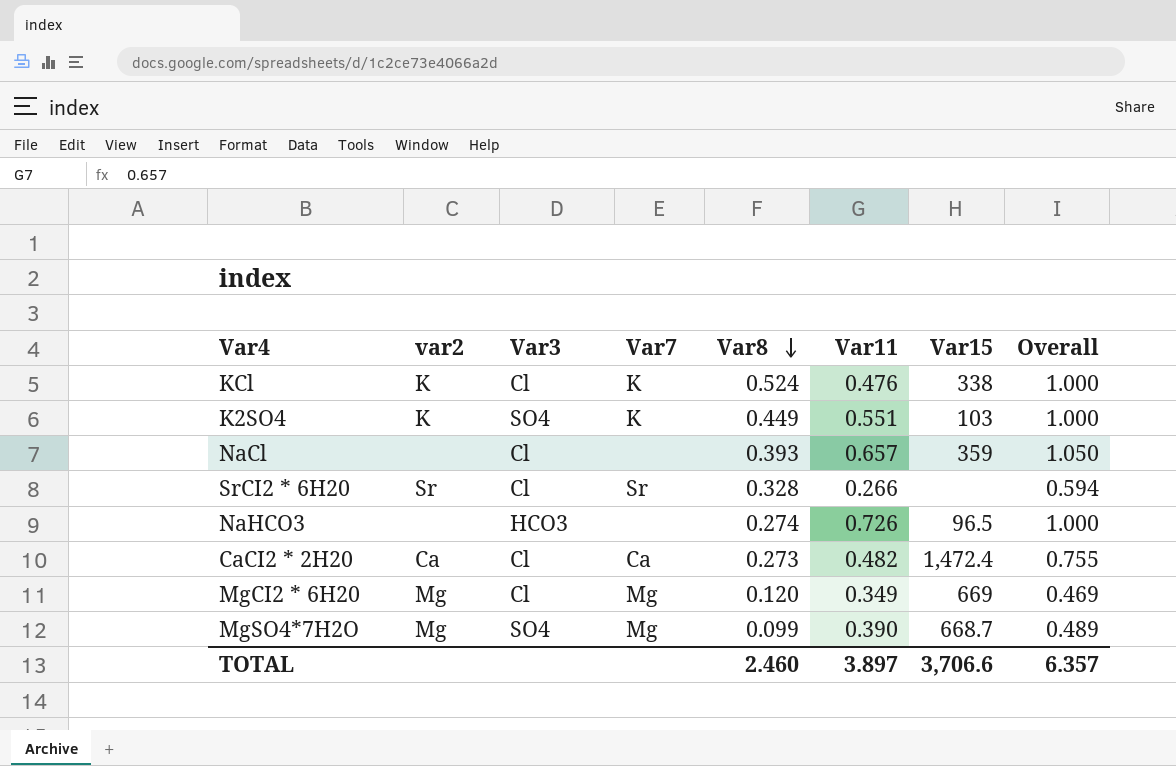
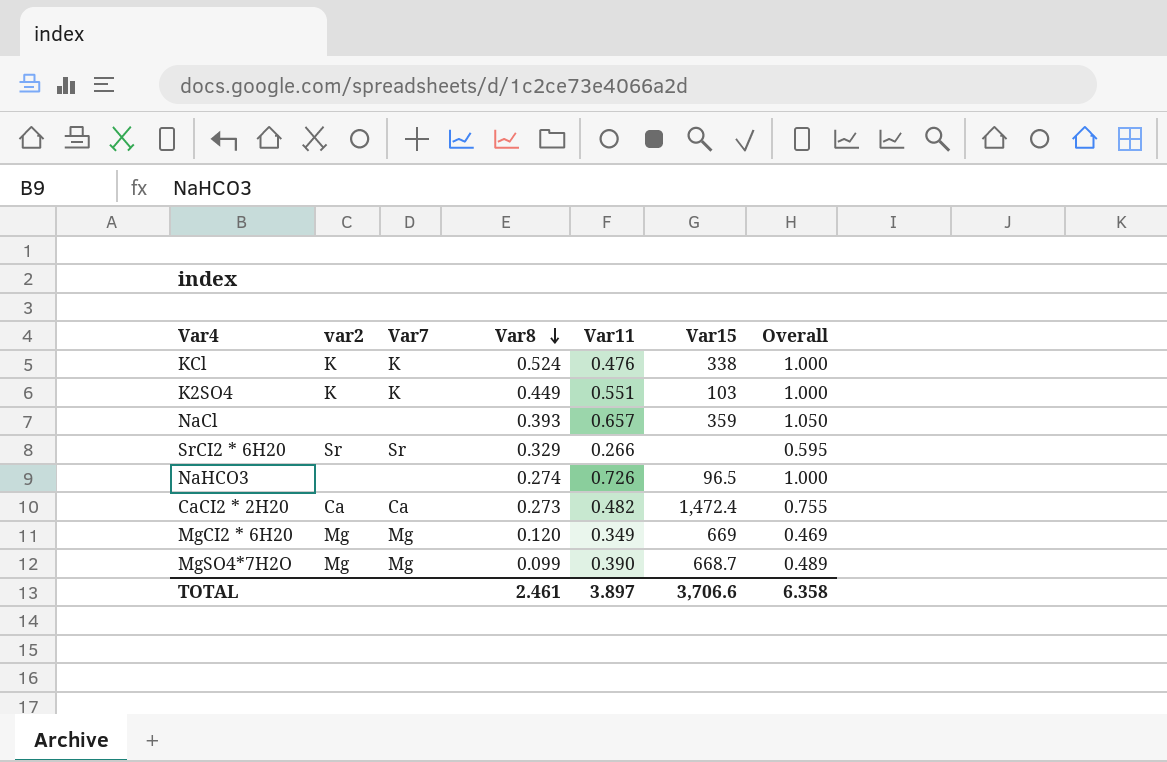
column Var3 | position: 3 -> none
SrCI2 * 6Н20 | Var8: 0.328 -> 0.329
SrCI2 * 6Н20 | Overall: 0.594 -> 0.595
TOTAL | Var8: 2.460 -> 2.461
TOTAL | Overall: 6.357 -> 6.358

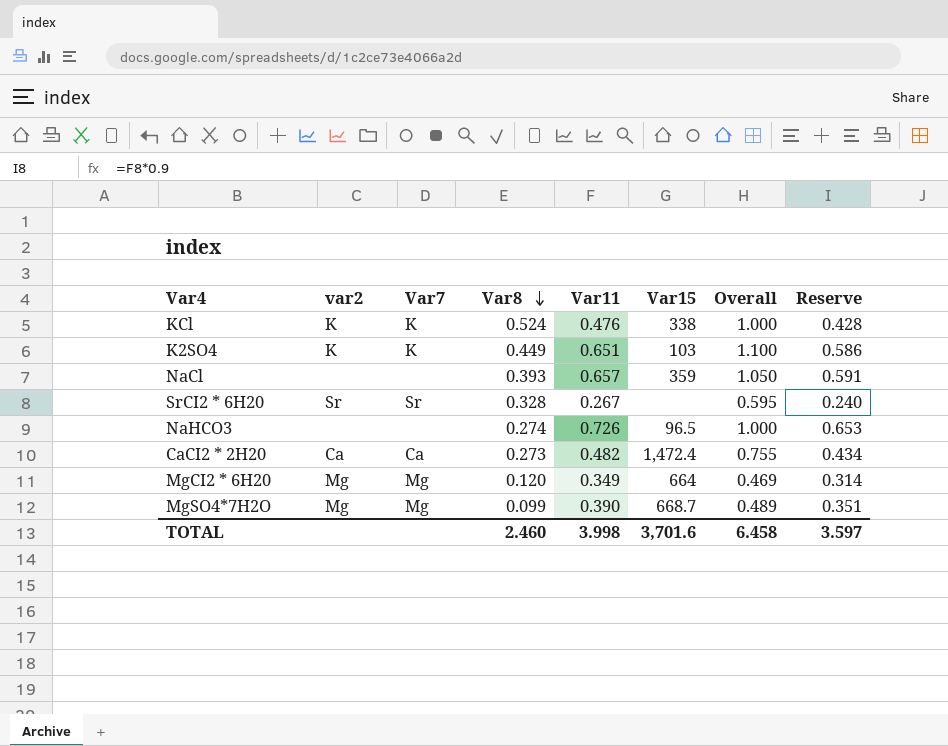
column Reserve | formula: none -> [Var11] * 0.9
K2SO4 | Var11: 0.551 -> 0.651
K2SO4 | Overall: 1.000 -> 1.100
SrCI2 * 6Н20 | Var8: 0.329 -> 0.328
SrCI2 * 6Н20 | Var11: 0.266 -> 0.267
MgCI2 * 6Н20 | Var15: 669 -> 664
TOTAL | Var8: 2.461 -> 2.460
TOTAL | Var11: 3.897 -> 3.998
TOTAL | Var15: 3,706.6 -> 3,701.6
TOTAL | Overall: 6.358 -> 6.458

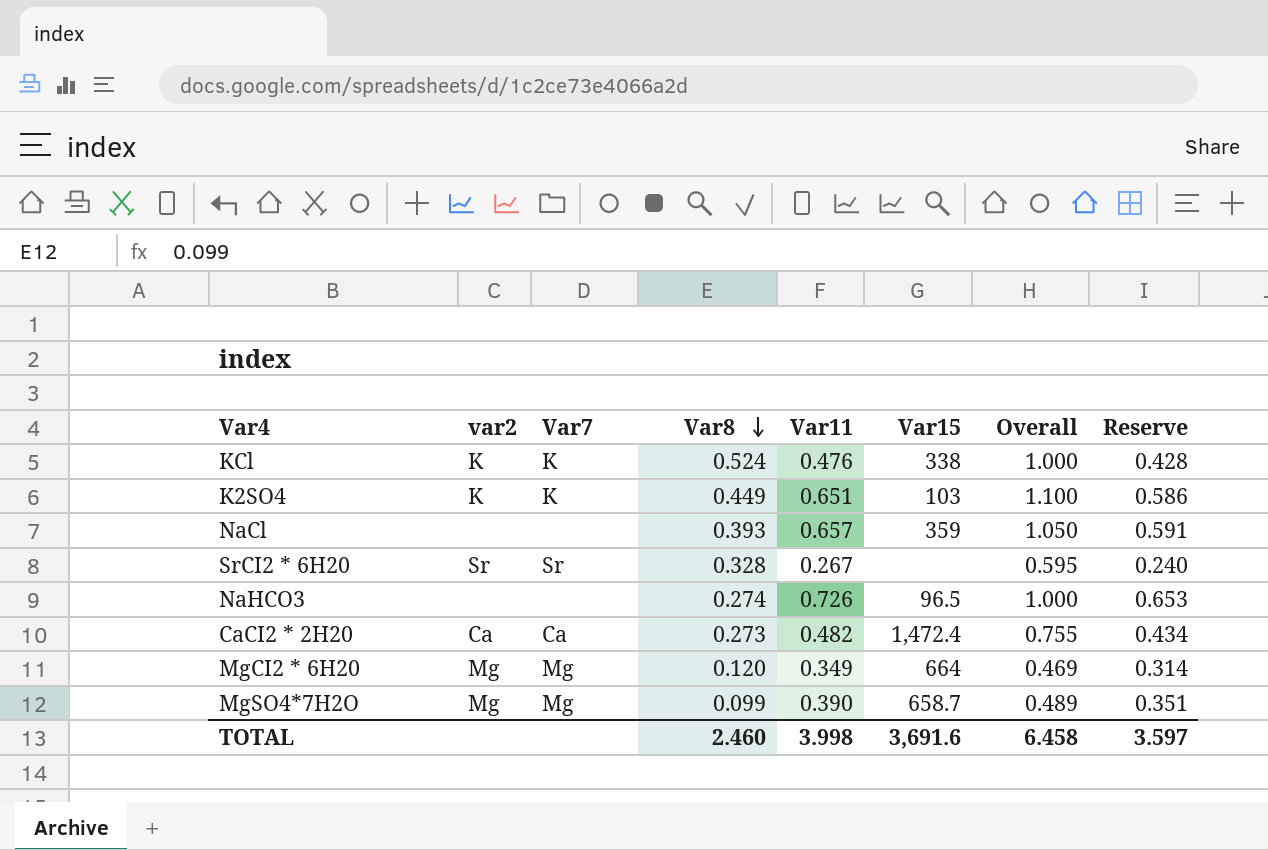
MgSO4*7H2O | Var15: 668.7 -> 658.7
TOTAL | Var15: 3,701.6 -> 3,691.6

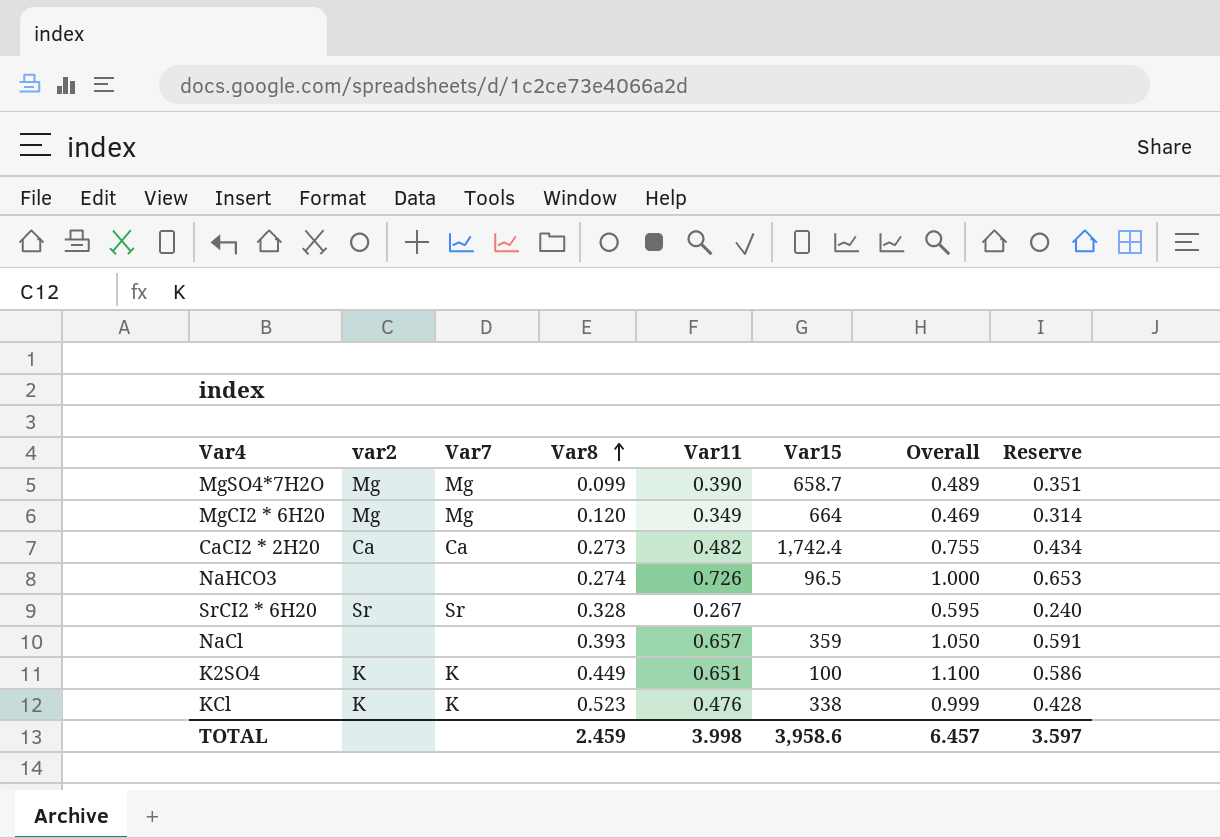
row order: Var8 descending -> Var8 ascending
CaCI2 * 2Н20 | Var15: 1,472.4 -> 1,742.4
K2SO4 | Var15: 103 -> 100
KCl | Var8: 0.524 -> 0.523
KCl | Overall: 1.000 -> 0.999
TOTAL | Var8: 2.460 -> 2.459
TOTAL | Var15: 3,691.6 -> 3,958.6
TOTAL | Overall: 6.458 -> 6.457

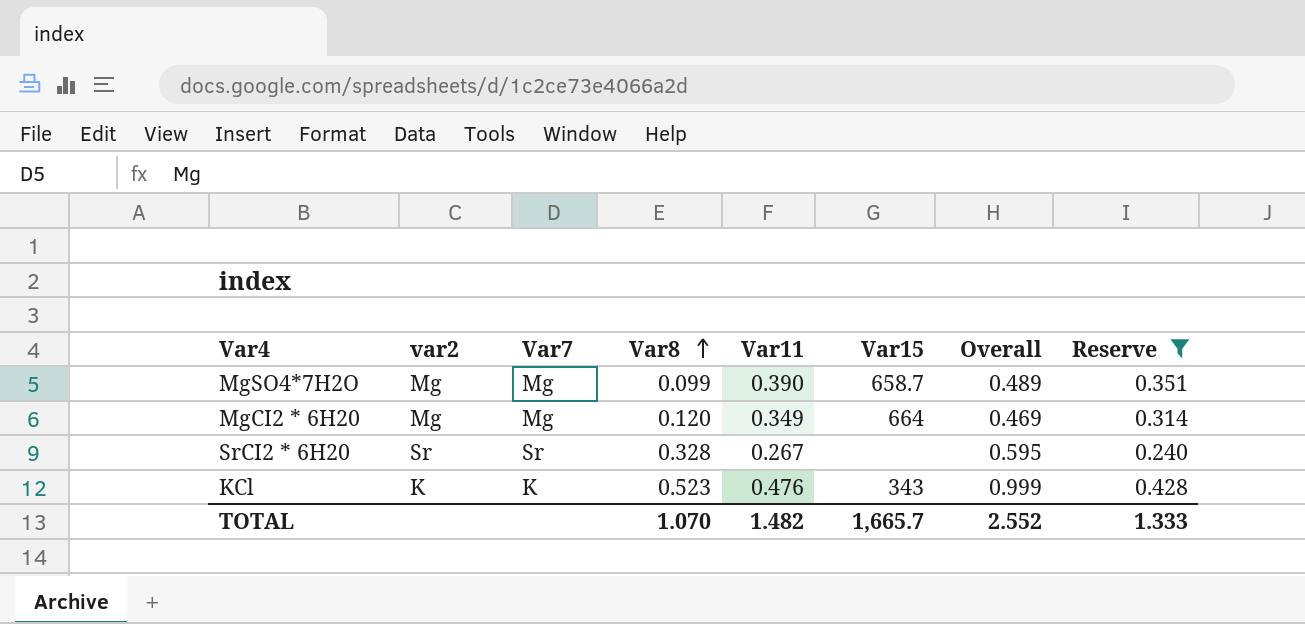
filter: none -> Reserve <= 0.428
KCl | Var15: 338 -> 343
TOTAL | Var8: 2.459 -> 1.070
TOTAL | Var11: 3.998 -> 1.482
TOTAL | Var15: 3,958.6 -> 1,665.7
TOTAL | Overall: 6.457 -> 2.552
TOTAL | Reserve: 3.597 -> 1.333

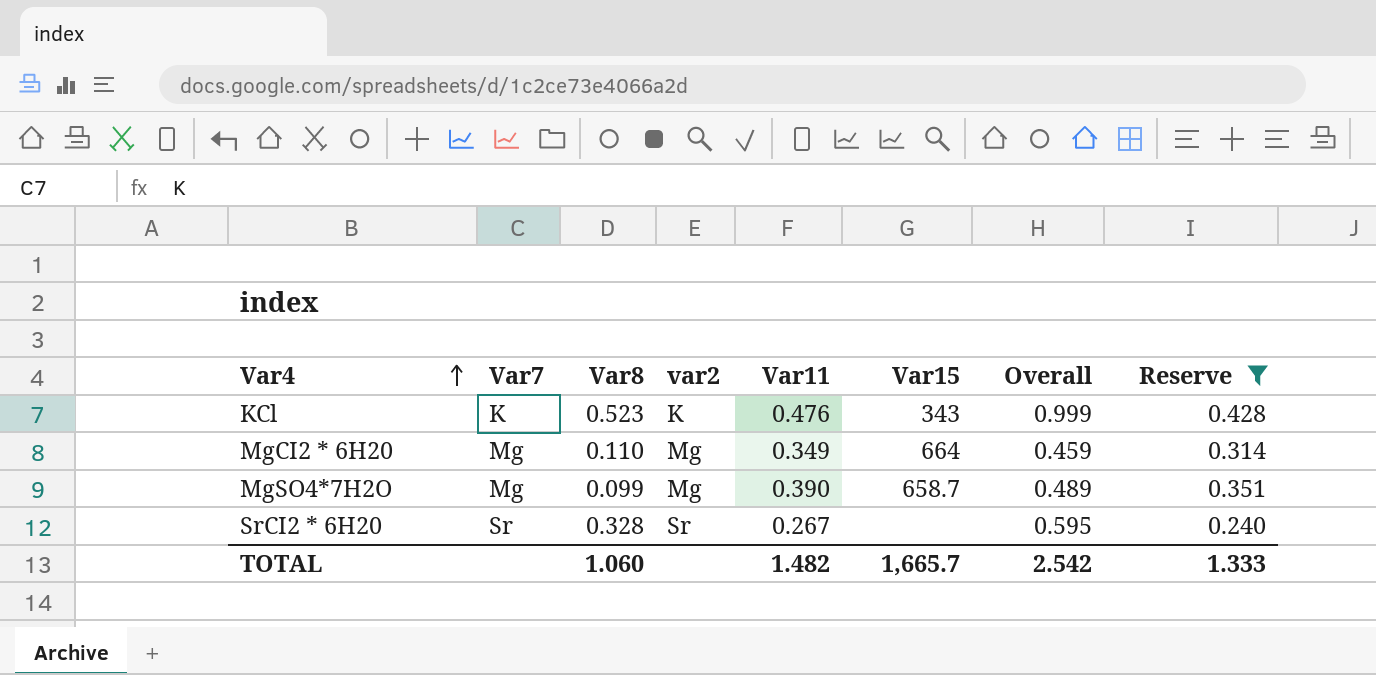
row order: Var8 ascending -> Var4 ascending
column var2 | position: 2 -> 4
MgCI2 * 6Н20 | Var8: 0.120 -> 0.110
MgCI2 * 6Н20 | Overall: 0.469 -> 0.459
TOTAL | Var8: 1.070 -> 1.060
TOTAL | Overall: 2.552 -> 2.542

